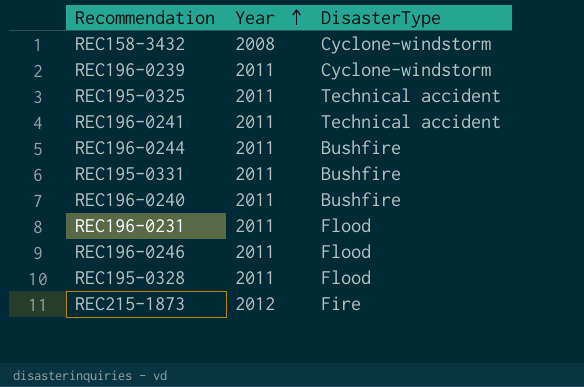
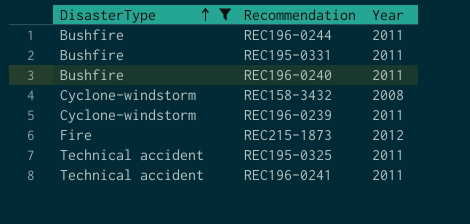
filter: none -> DisasterType != Flood
row order: Year ascending -> DisasterType ascending
column DisasterType | position: 3 -> 1

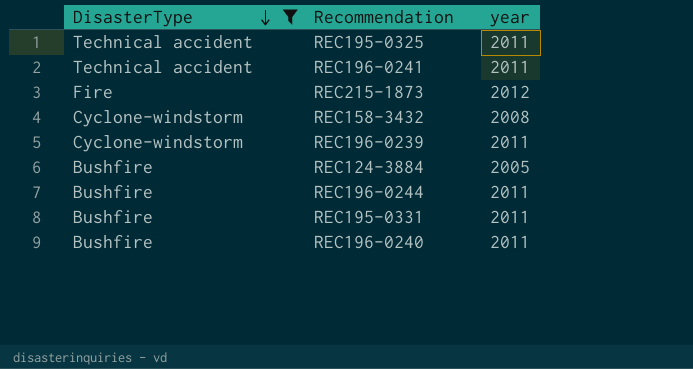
row order: DisasterType ascending -> DisasterType descending
column name: Year -> year
row REC124-3884: none -> Bushfire | 2005

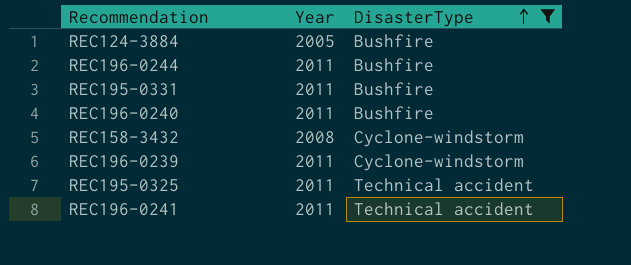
row order: DisasterType descending -> DisasterType ascending
column name: year -> Year
column DisasterType | position: 1 -> 3
row REC215-1873: Fire | 2012 -> none

